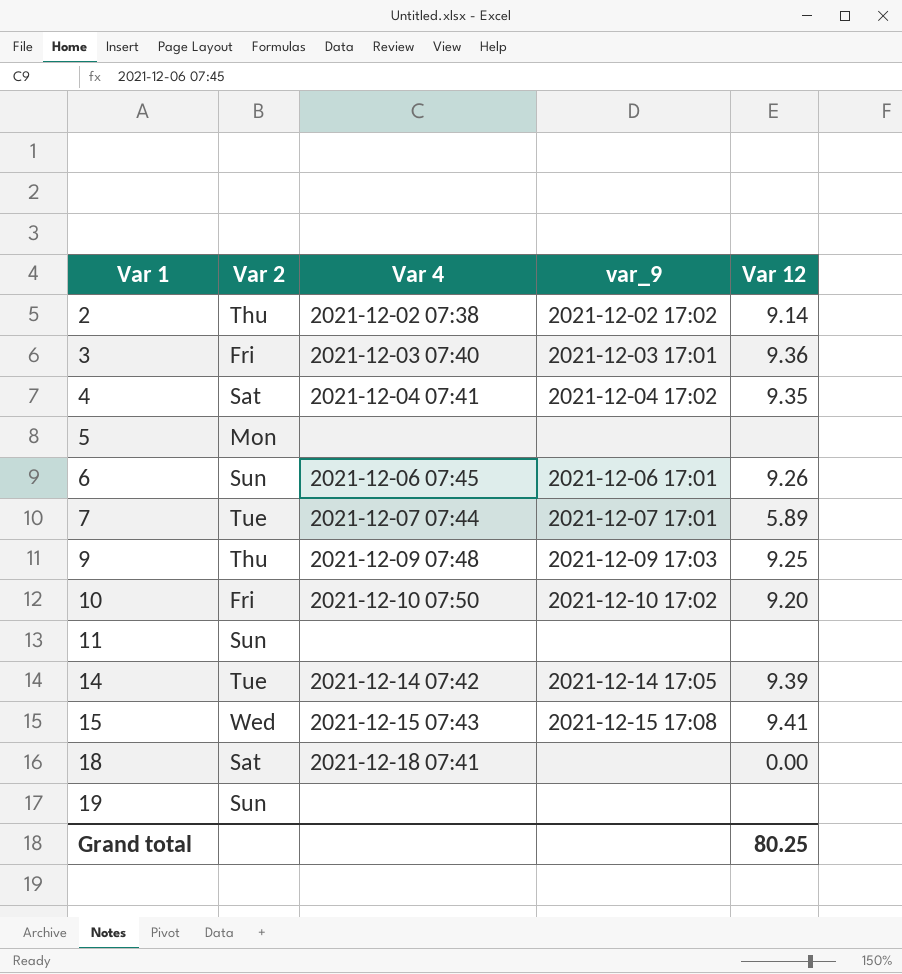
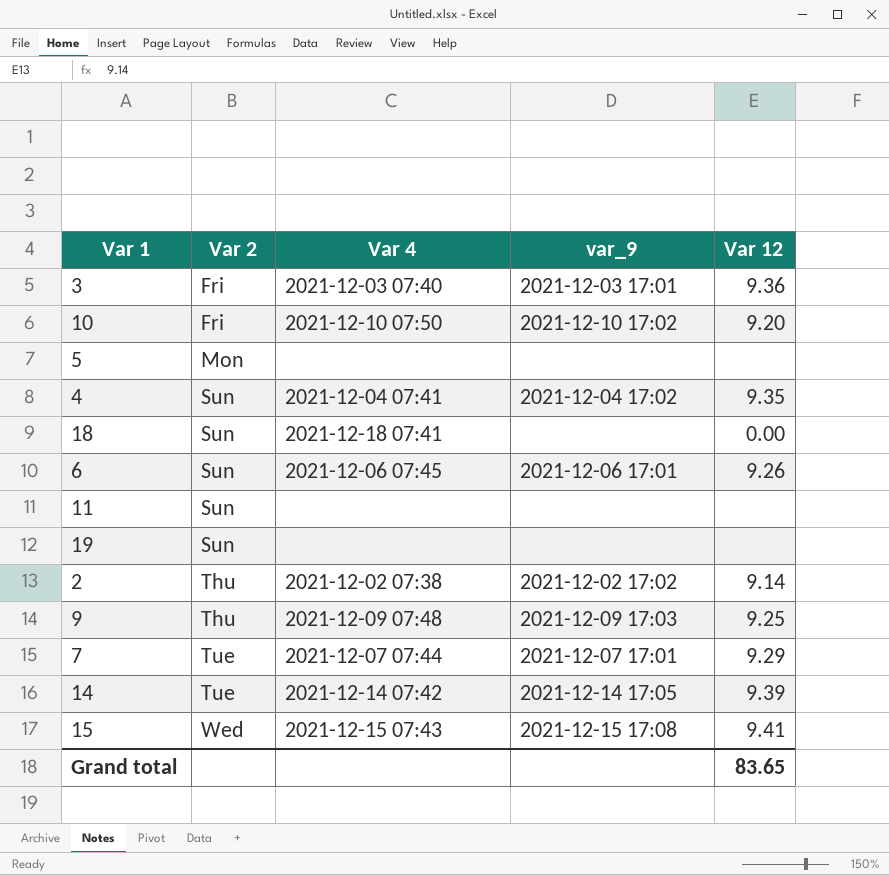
row order: Var 1 ascending -> Var 2 ascending
4 | Var 2: Sat -> Sun
18 | Var 2: Sat -> Sun
7 | Var 12: 5.89 -> 9.29
Grand total | Var 12: 80.25 -> 83.65

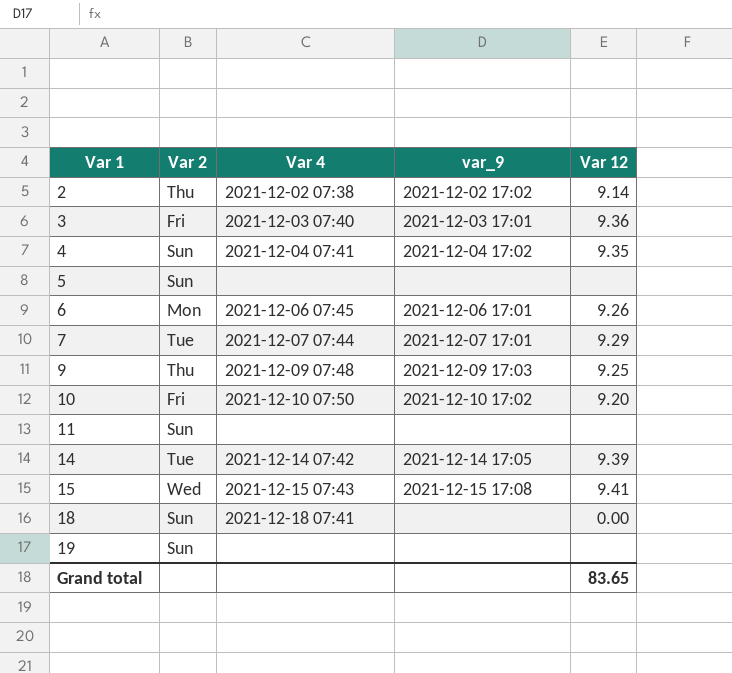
row order: Var 2 ascending -> Var 1 ascending
5 | Var 2: Mon -> Sun
6 | Var 2: Sun -> Mon

